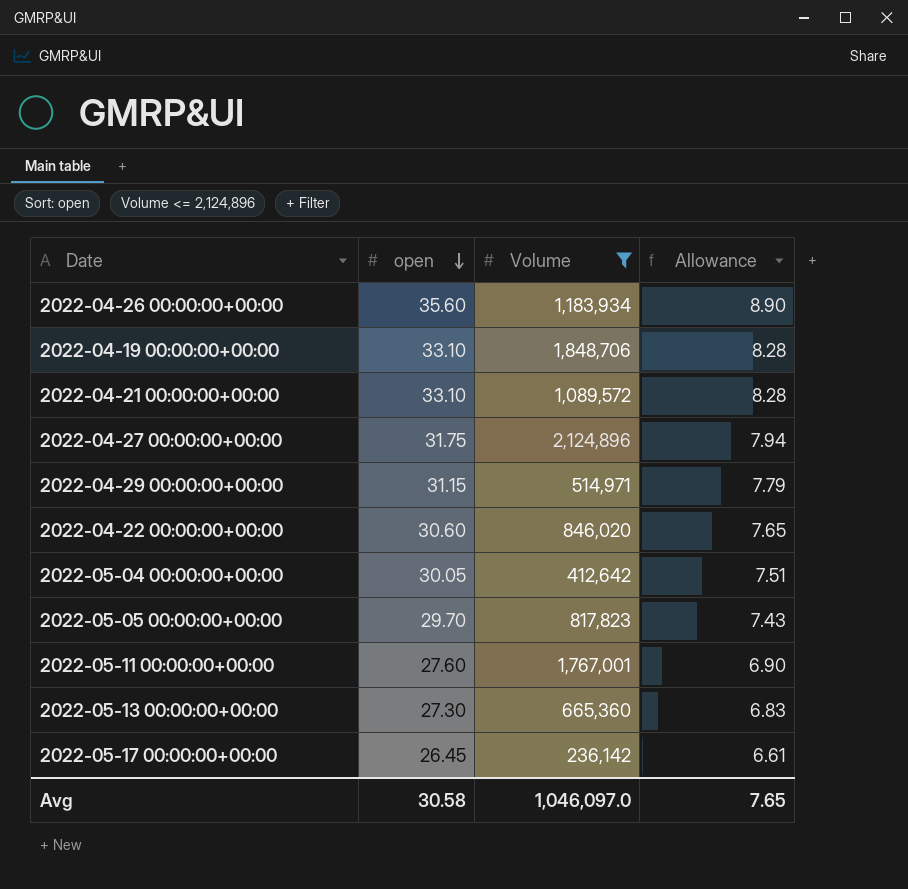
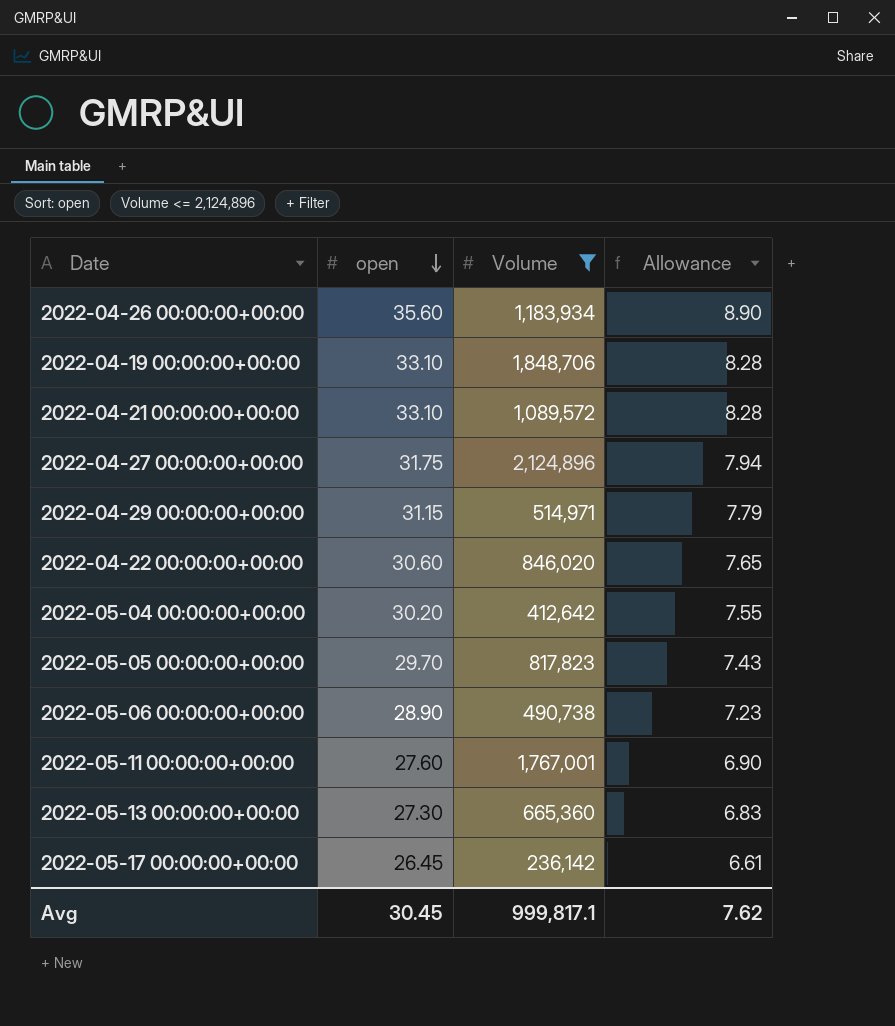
2022-05-04 00:00:00+00:00 | open: 30.05 -> 30.20
2022-05-04 00:00:00+00:00 | Allowance: 7.51 -> 7.55
row 2022-05-06 00:00:00+00:00: none -> 28.90 | 490,738 | 7.23
Avg | open: 30.58 -> 30.45
Avg | Volume: 1,046,097.0 -> 999,817.1
Avg | Allowance: 7.65 -> 7.62

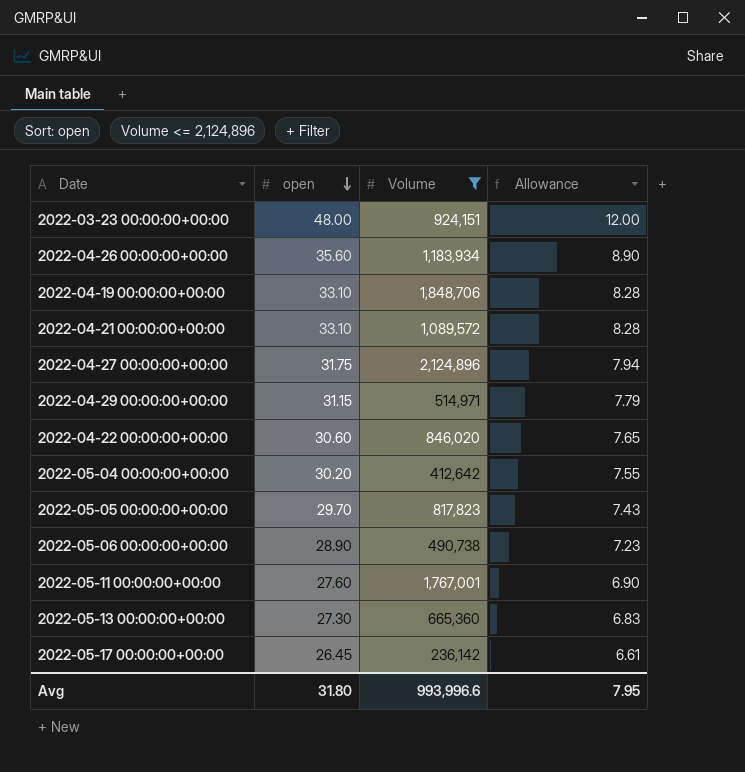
row 2022-03-23 00:00:00+00:00: none -> 48.00 | 924,151 | 12.00
Avg | open: 30.45 -> 31.80
Avg | Volume: 999,817.1 -> 993,996.6
Avg | Allowance: 7.62 -> 7.95

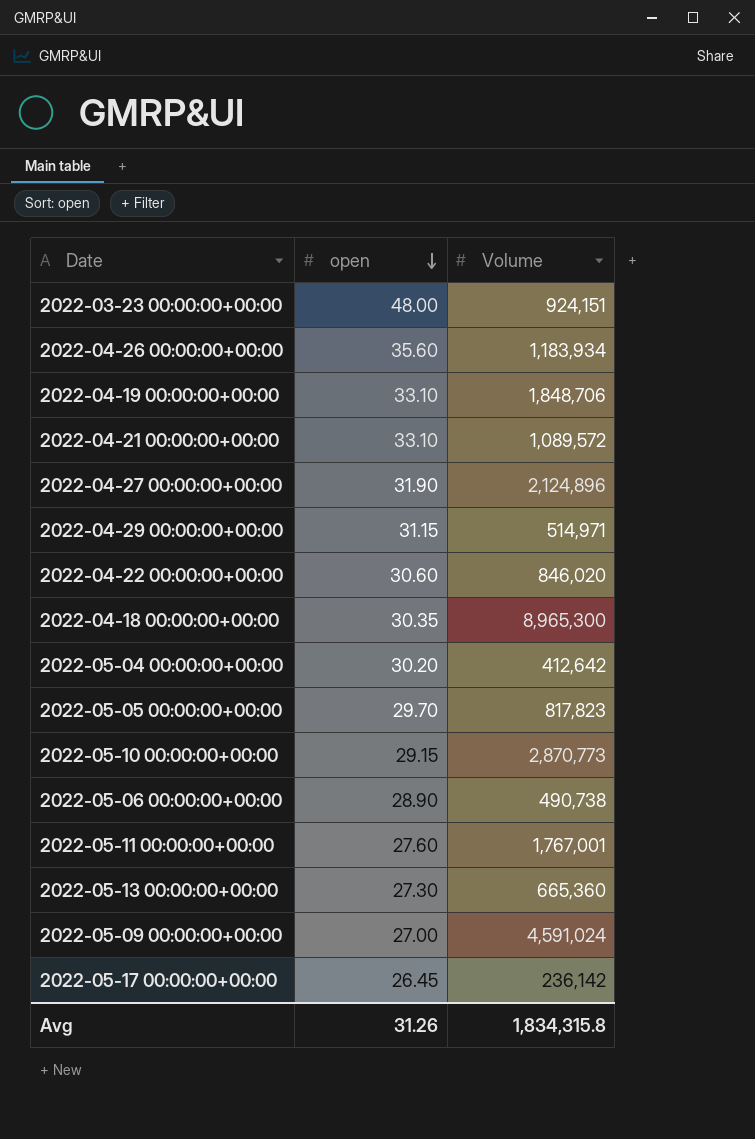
filter: Volume <= 2,124,896 -> none
column Allowance | formula: [open] * 0.25 -> none
2022-04-27 00:00:00+00:00 | open: 31.75 -> 31.90
Avg | open: 31.80 -> 31.26
Avg | Volume: 993,996.6 -> 1,834,315.8

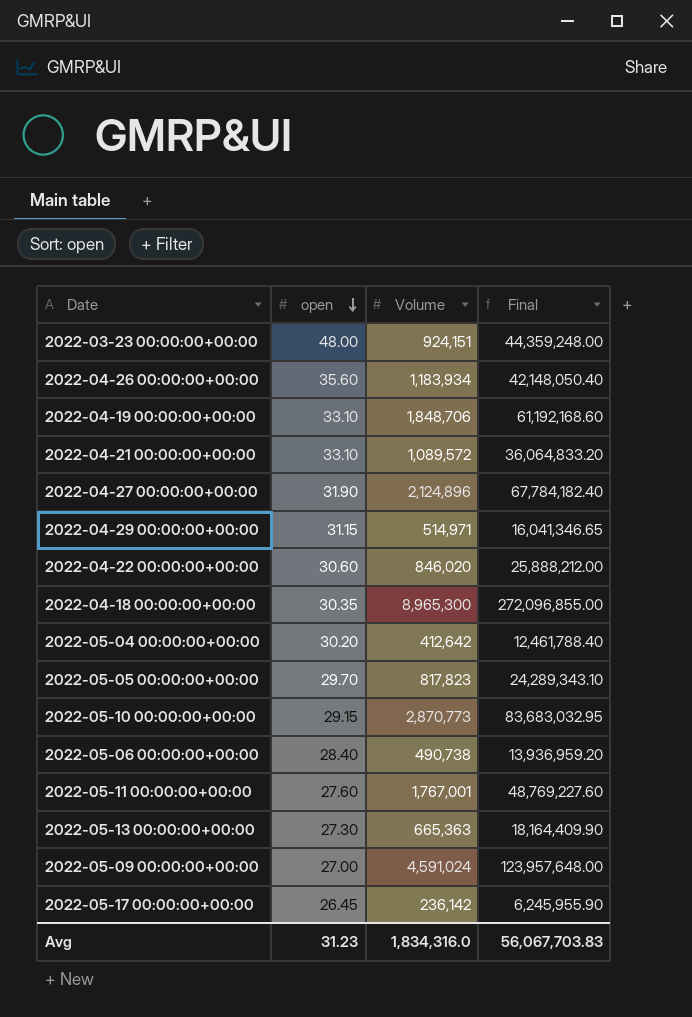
column Final | formula: none -> [open] * [Volume]
2022-05-06 00:00:00+00:00 | open: 28.90 -> 28.40
2022-05-13 00:00:00+00:00 | Volume: 665,360 -> 665,363
Avg | open: 31.26 -> 31.23
Avg | Volume: 1,834,315.8 -> 1,834,316.0

